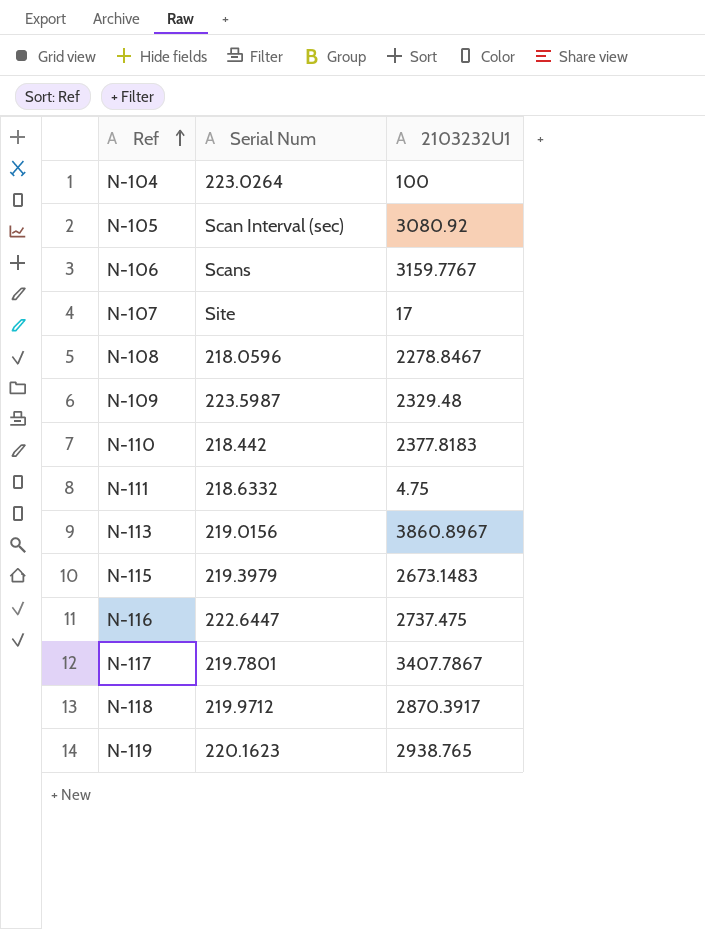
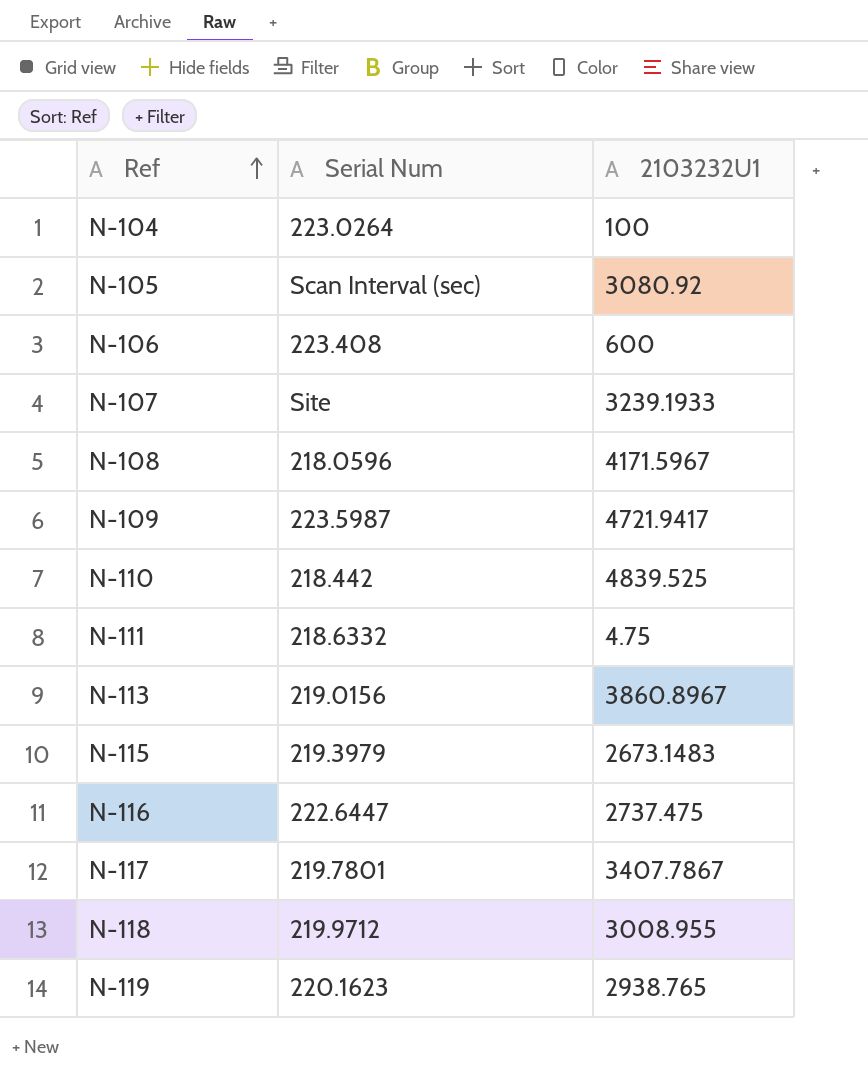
N-106 | Serial Num: Scans -> 223.408
N-106 | 2103232U1: 3159.7767 -> 600
N-107 | 2103232U1: 17 -> 3239.1933
N-108 | 2103232U1: 2278.8467 -> 4171.5967
N-109 | 2103232U1: 2329.48 -> 4721.9417
N-110 | 2103232U1: 2377.8183 -> 4839.525
N-118 | 2103232U1: 2870.3917 -> 3008.955

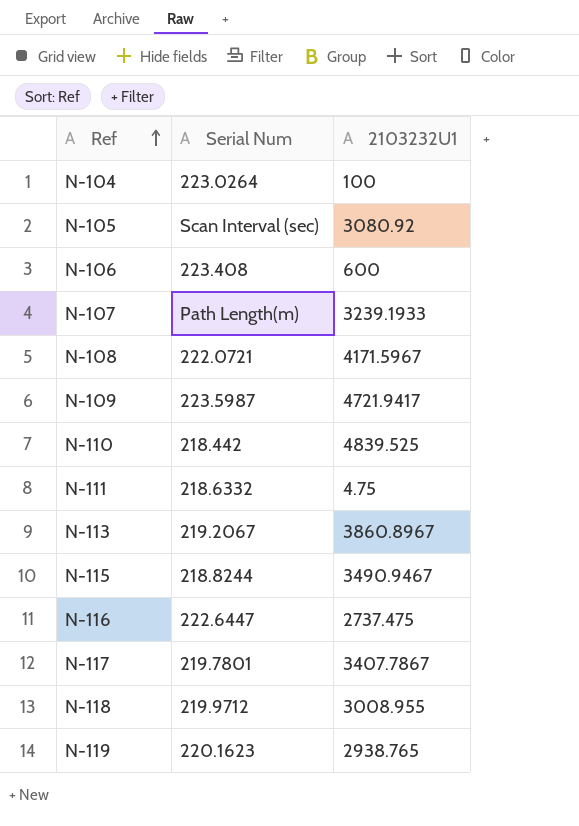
N-107 | Serial Num: Site -> Path Length(m)
N-108 | Serial Num: 218.0596 -> 222.0721
N-113 | Serial Num: 219.0156 -> 219.2067
N-115 | Serial Num: 219.3979 -> 218.8244
N-115 | 2103232U1: 2673.1483 -> 3490.9467

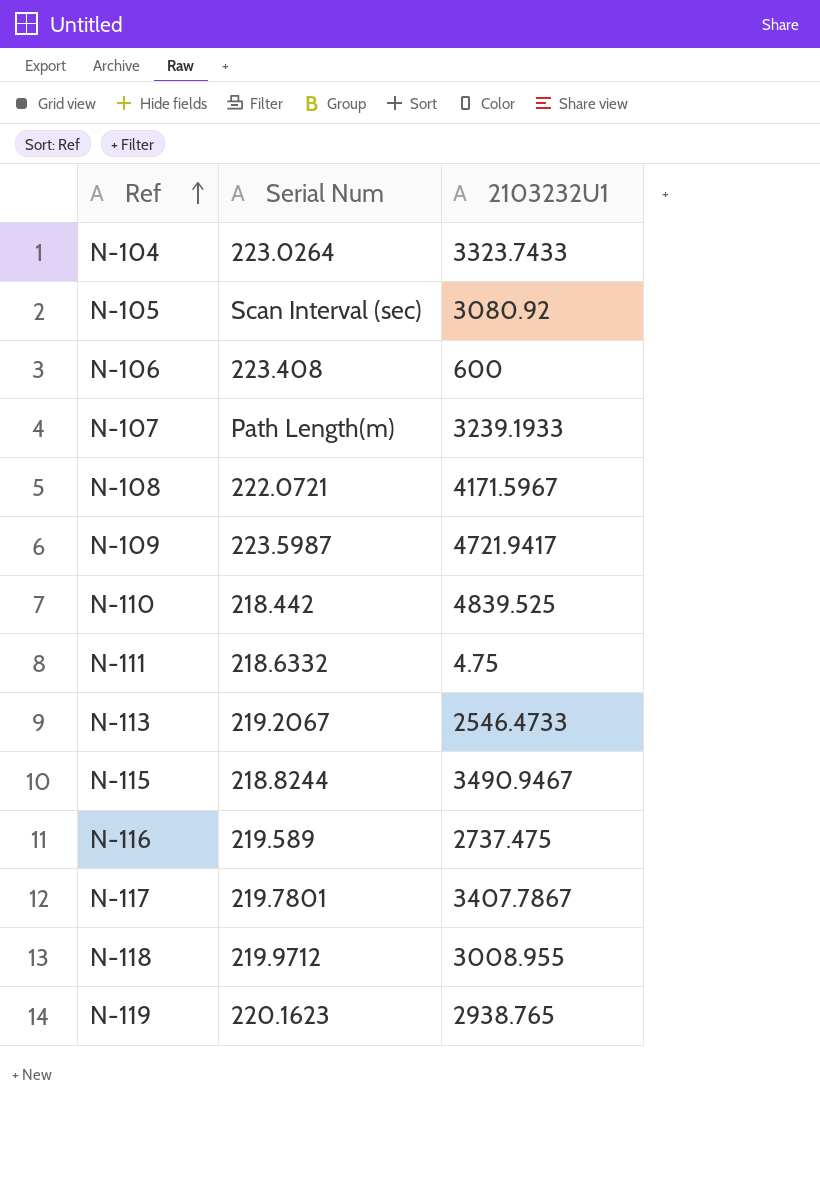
N-104 | 2103232U1: 100 -> 3323.7433
N-113 | 2103232U1: 3860.8967 -> 2546.4733
N-116 | Serial Num: 222.6447 -> 219.589

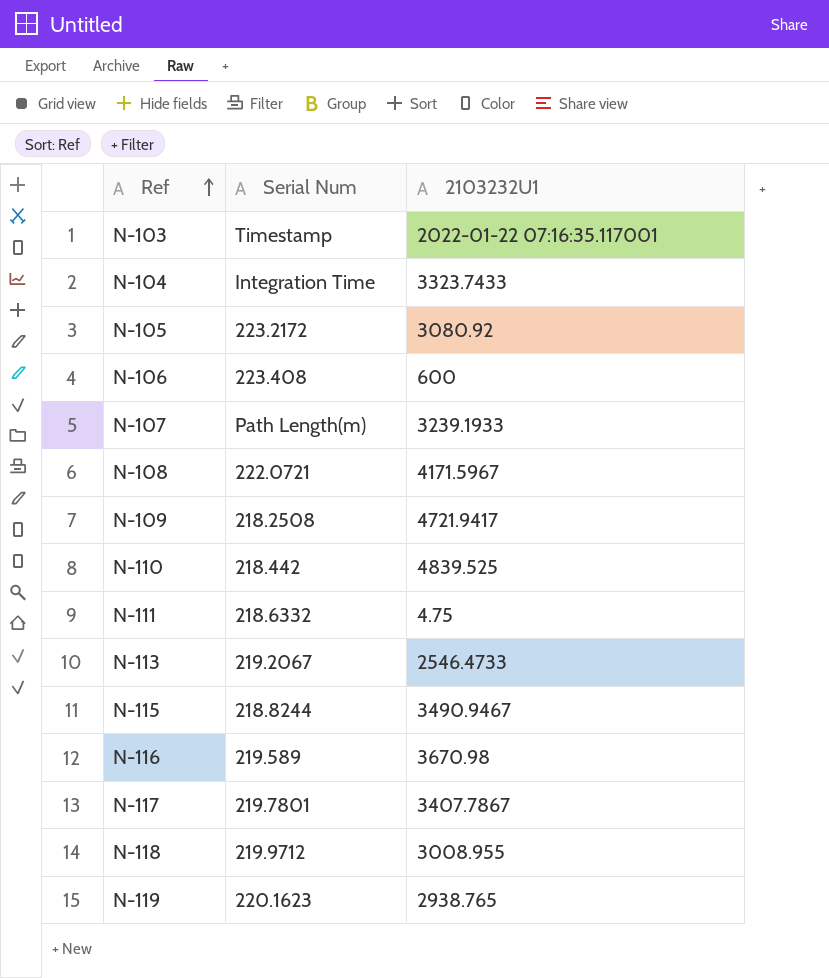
row N-103: none -> Timestamp | 2022-01-22 07:16:35.117001
N-104 | Serial Num: 223.0264 -> Integration Time
N-105 | Serial Num: Scan Interval (sec) -> 223.2172
N-109 | Serial Num: 223.5987 -> 218.2508
N-116 | 2103232U1: 2737.475 -> 3670.98

